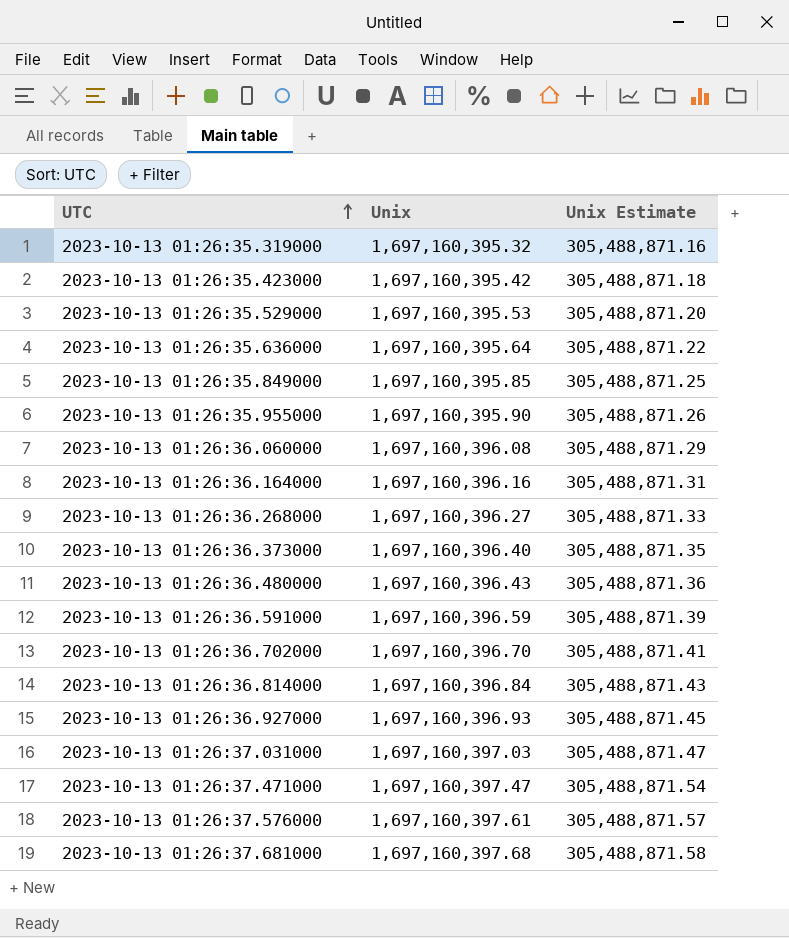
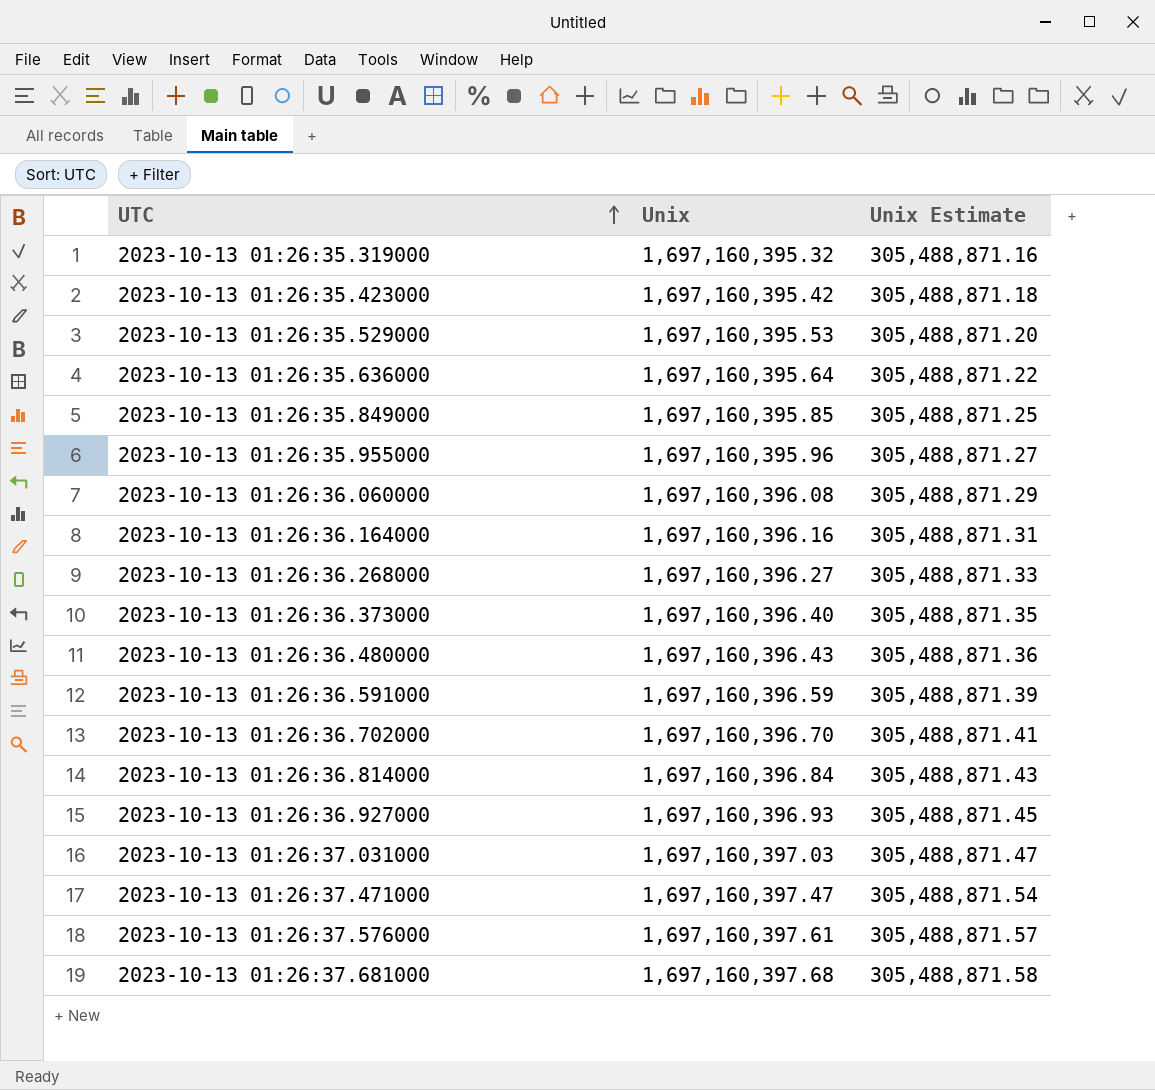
2023-10-13 01:26:35.955000 | Unix: 1,697,160,395.90 -> 1,697,160,395.96
2023-10-13 01:26:35.955000 | Unix Estimate: 305,488,871.26 -> 305,488,871.27

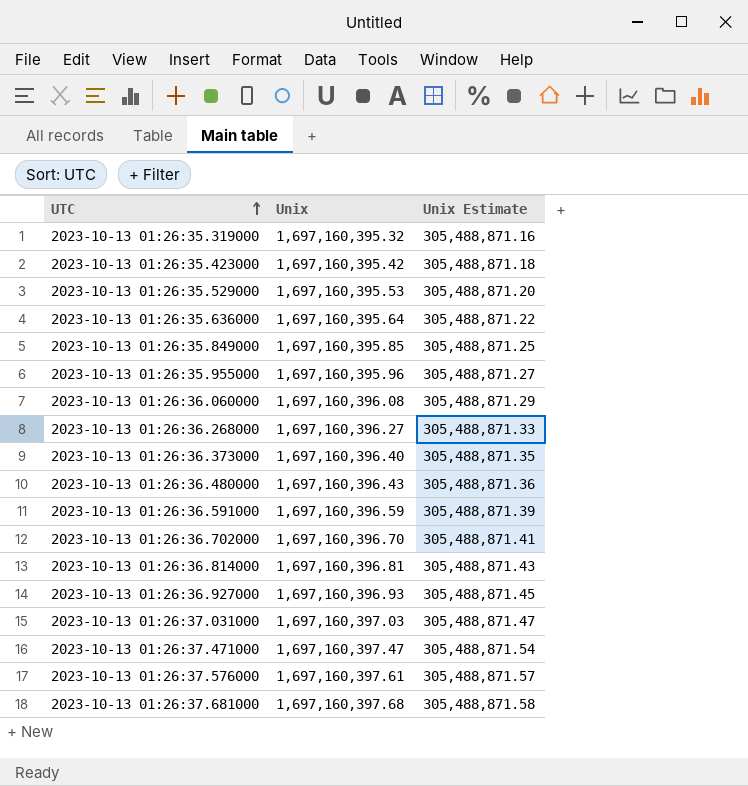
row 2023-10-13 01:26:36.164000: 1,697,160,396.16 | 305,488,871.31 -> none
2023-10-13 01:26:36.814000 | Unix: 1,697,160,396.84 -> 1,697,160,396.81

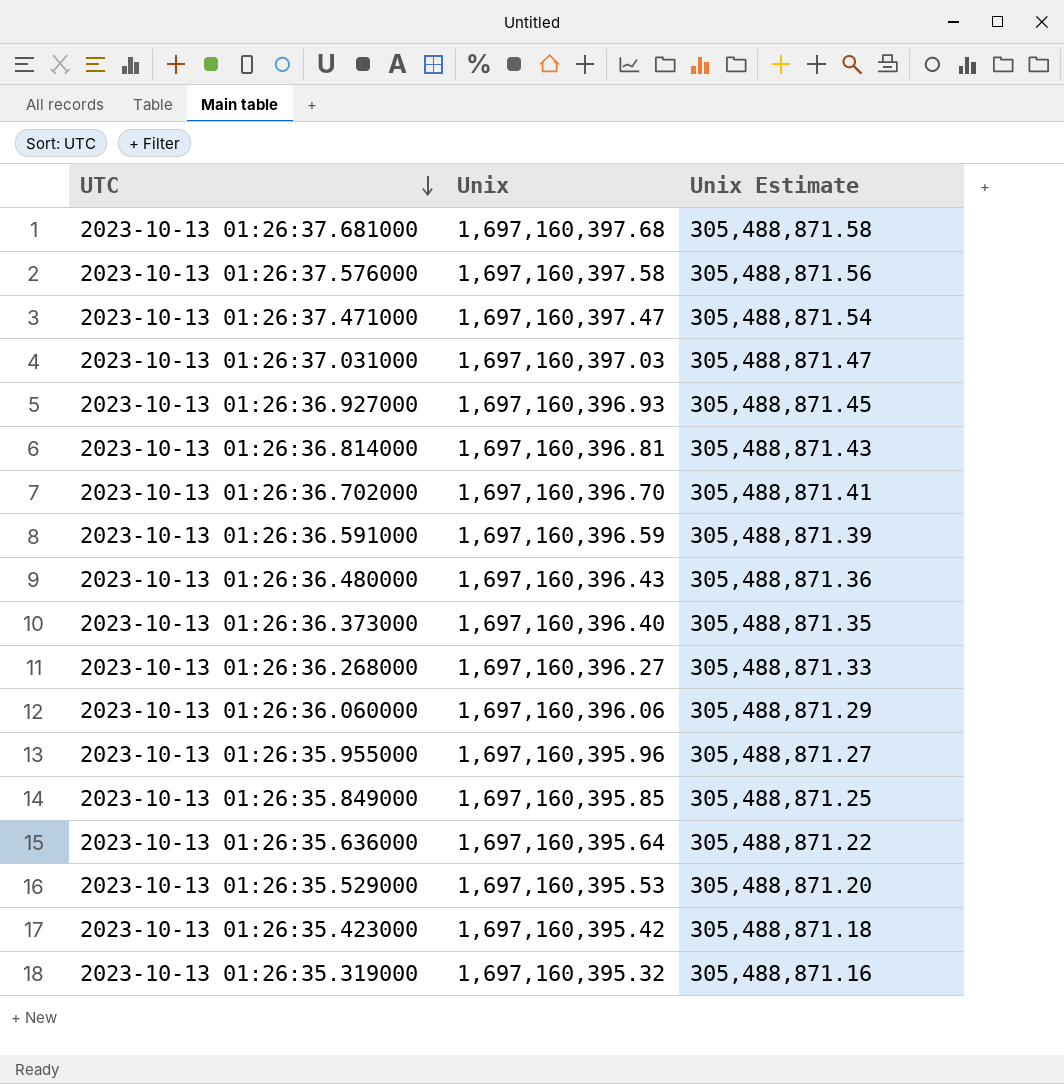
row order: UTC ascending -> UTC descending
2023-10-13 01:26:37.576000 | Unix: 1,697,160,397.61 -> 1,697,160,397.58
2023-10-13 01:26:37.576000 | Unix Estimate: 305,488,871.57 -> 305,488,871.56
2023-10-13 01:26:36.060000 | Unix: 1,697,160,396.08 -> 1,697,160,396.06

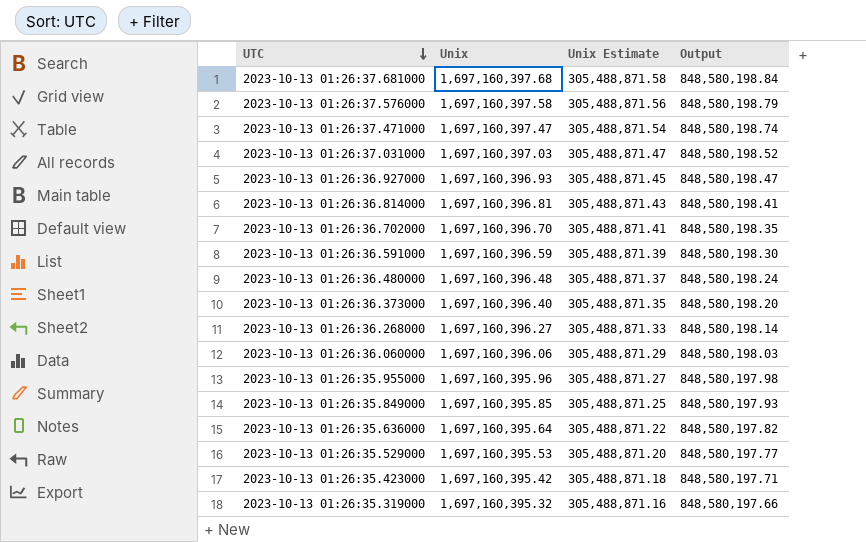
column Output | formula: none -> [Unix] * 0.5
2023-10-13 01:26:36.480000 | Unix: 1,697,160,396.43 -> 1,697,160,396.48
2023-10-13 01:26:36.480000 | Unix Estimate: 305,488,871.36 -> 305,488,871.37

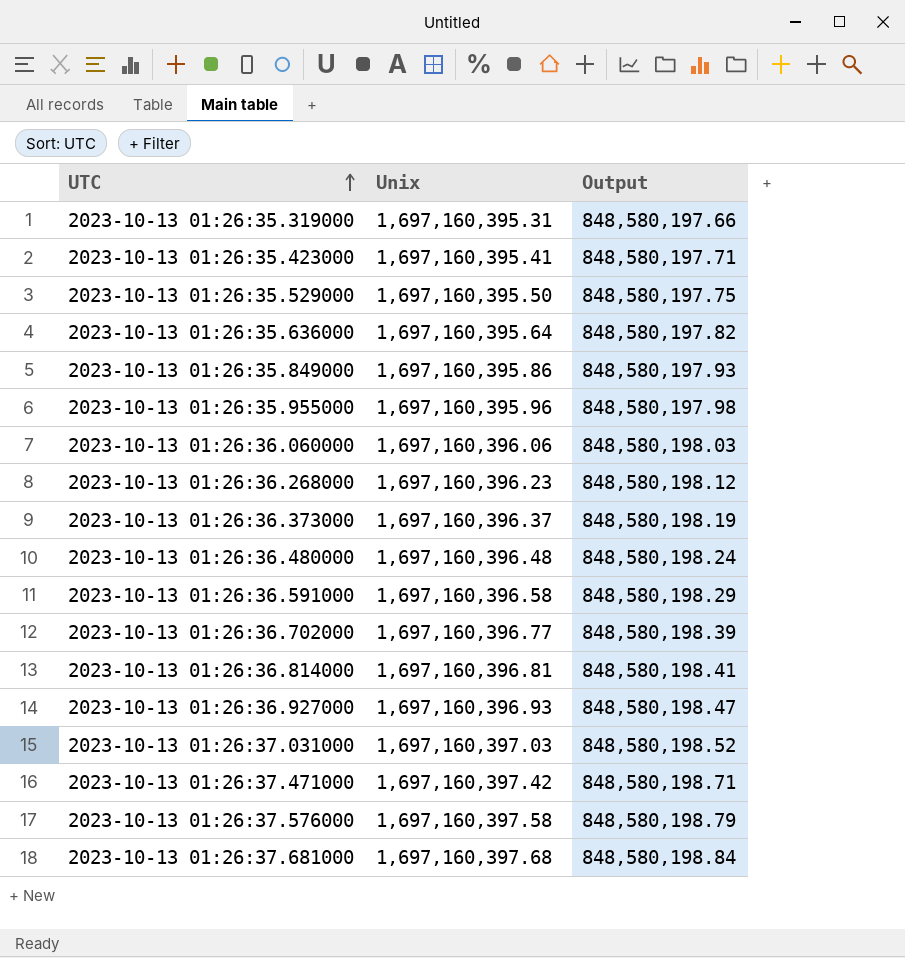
row order: UTC descending -> UTC ascending
column Unix Estimate | formula: [Unix] * 0.18 -> none
2023-10-13 01:26:35.319000 | Unix: 1,697,160,395.32 -> 1,697,160,395.31
2023-10-13 01:26:35.423000 | Unix: 1,697,160,395.42 -> 1,697,160,395.41
2023-10-13 01:26:35.529000 | Unix: 1,697,160,395.53 -> 1,697,160,395.50
2023-10-13 01:26:35.529000 | Output: 848,580,197.77 -> 848,580,197.75
2023-10-13 01:26:35.849000 | Unix: 1,697,160,395.85 -> 1,697,160,395.86
2023-10-13 01:26:36.268000 | Unix: 1,697,160,396.27 -> 1,697,160,396.23
2023-10-13 01:26:36.268000 | Output: 848,580,198.14 -> 848,580,198.12
2023-10-13 01:26:36.373000 | Unix: 1,697,160,396.40 -> 1,697,160,396.37
2023-10-13 01:26:36.373000 | Output: 848,580,198.20 -> 848,580,198.19
2023-10-13 01:26:36.591000 | Unix: 1,697,160,396.59 -> 1,697,160,396.58
2023-10-13 01:26:36.591000 | Output: 848,580,198.30 -> 848,580,198.29
2023-10-13 01:26:36.702000 | Unix: 1,697,160,396.70 -> 1,697,160,396.77
2023-10-13 01:26:36.702000 | Output: 848,580,198.35 -> 848,580,198.39
2023-10-13 01:26:37.471000 | Unix: 1,697,160,397.47 -> 1,697,160,397.42
2023-10-13 01:26:37.471000 | Output: 848,580,198.74 -> 848,580,198.71

